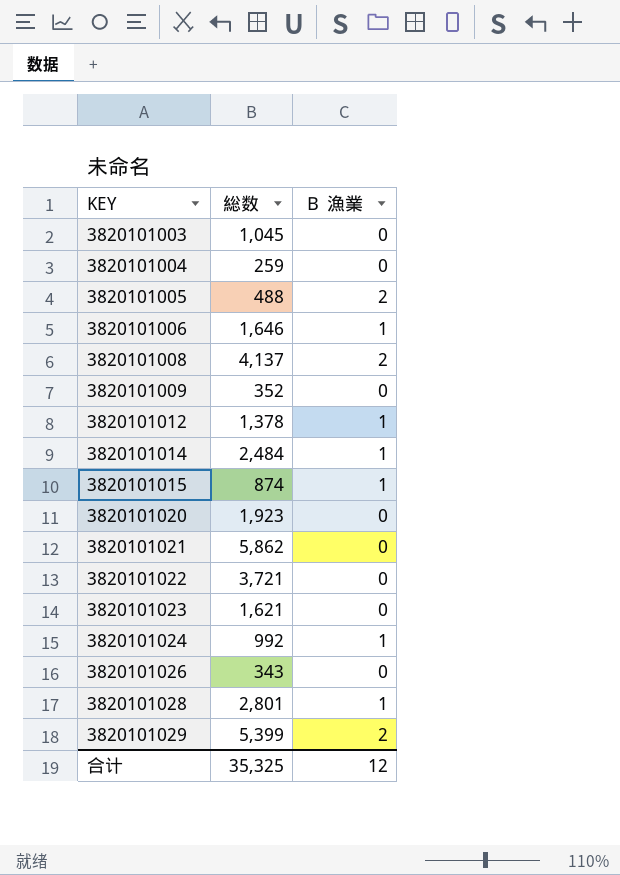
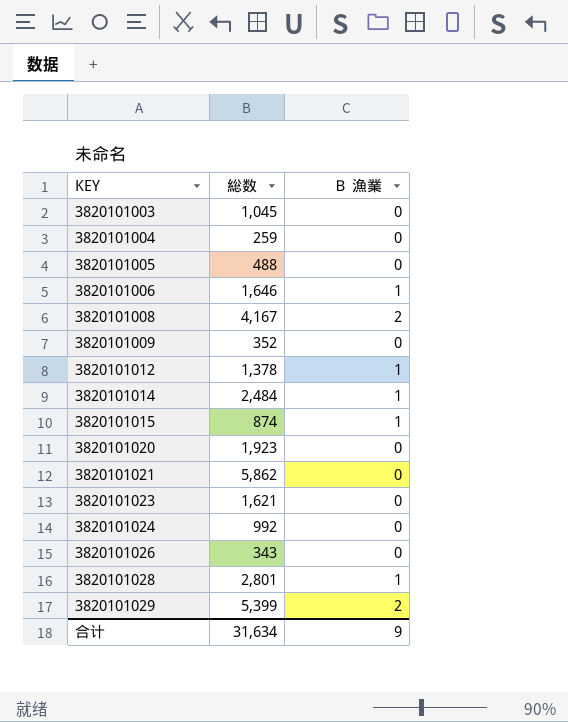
row 3820101022: 3,721 | 0 -> none
3820101005 | Ｂ 漁業: 2 -> 0
3820101008 | 総数: 4,137 -> 4,167
3820101024 | Ｂ 漁業: 1 -> 0
合计 | 総数: 35,325 -> 31,634
合计 | Ｂ 漁業: 12 -> 9

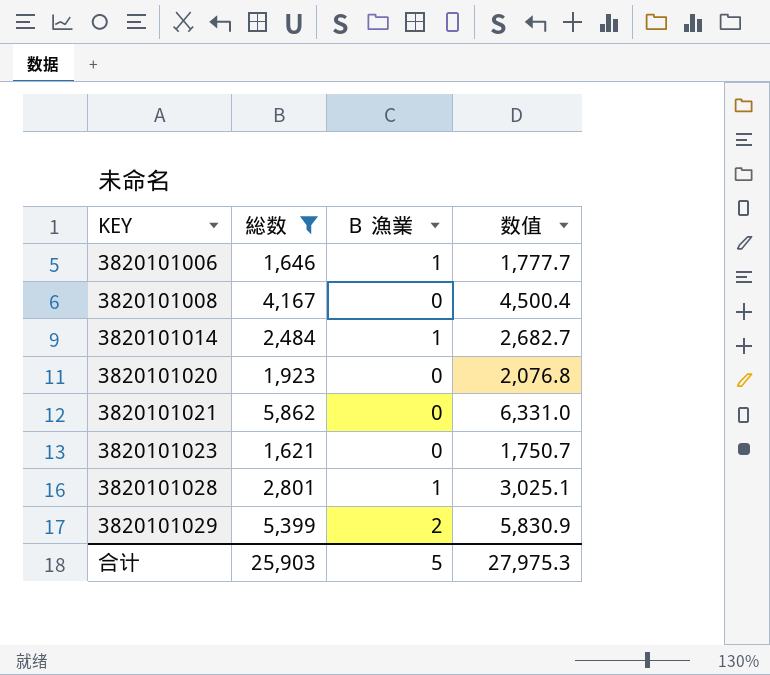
filter: none -> 総数 >= 1,621
column 数值 | formula: none -> [総数] * 1.08
3820101008 | Ｂ 漁業: 2 -> 0
合计 | 総数: 31,634 -> 25,903
合计 | Ｂ 漁業: 9 -> 5

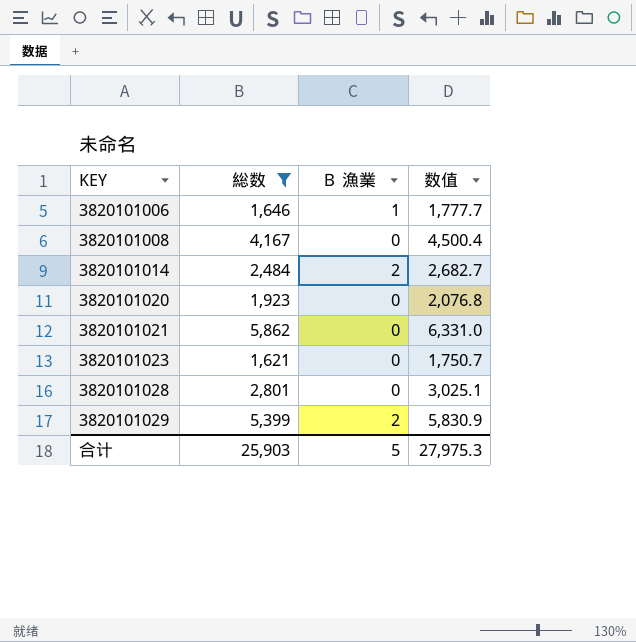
3820101014 | Ｂ 漁業: 1 -> 2
3820101028 | Ｂ 漁業: 1 -> 0

